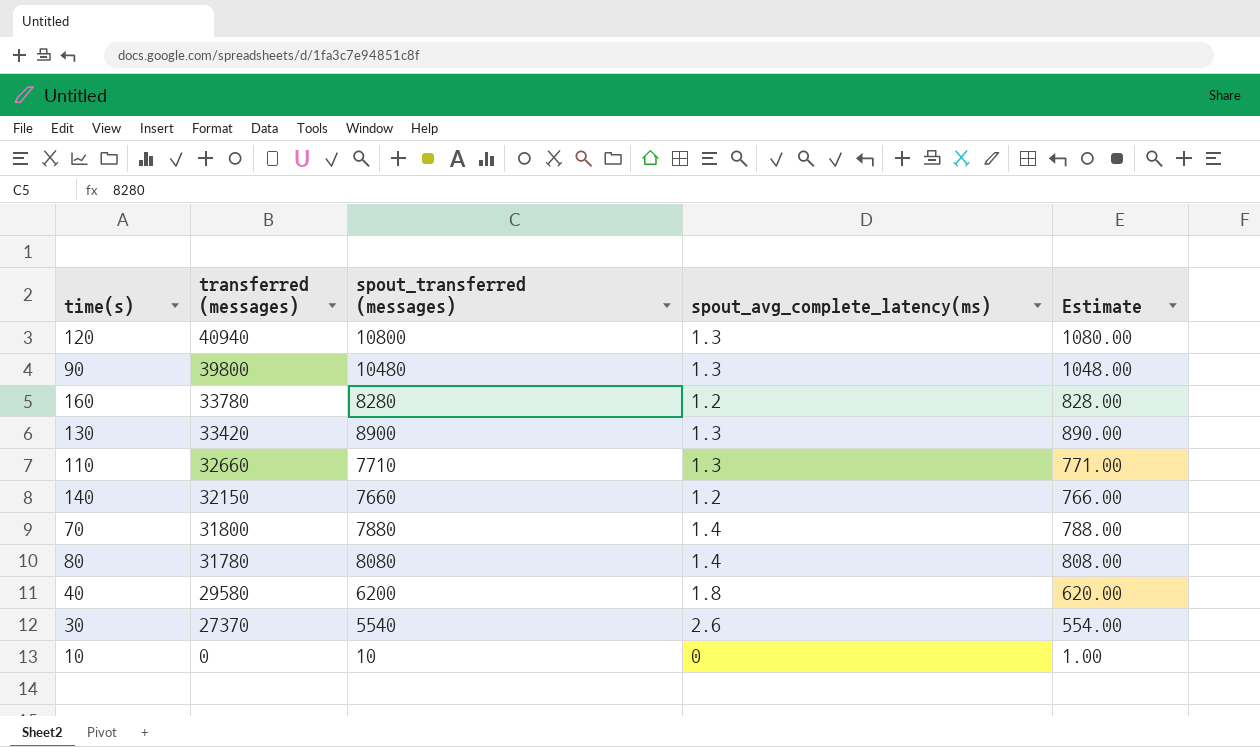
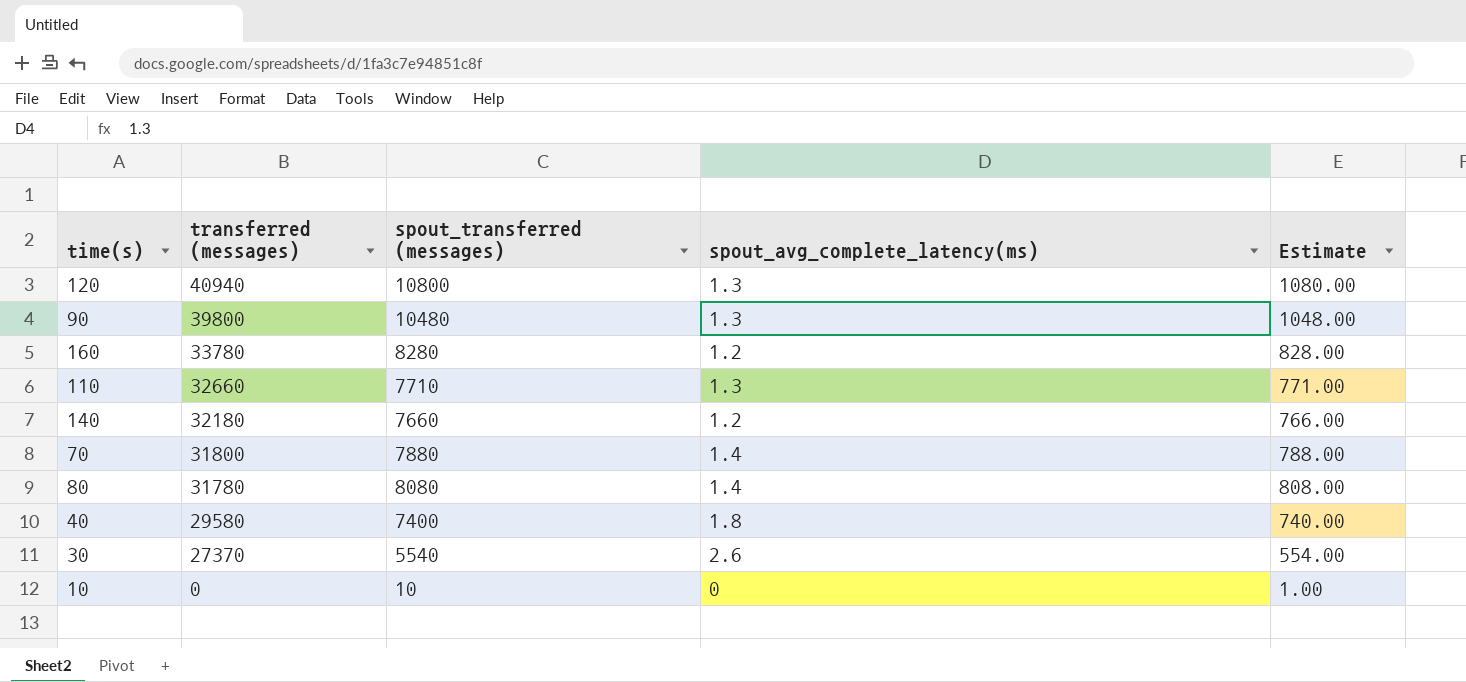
row 130: 33420 | 8900 | 1.3 | 890.00 -> none
140 | transferred (messages): 32150 -> 32180
40 | spout_transferred (messages): 6200 -> 7400
40 | Estimate: 620.00 -> 740.00

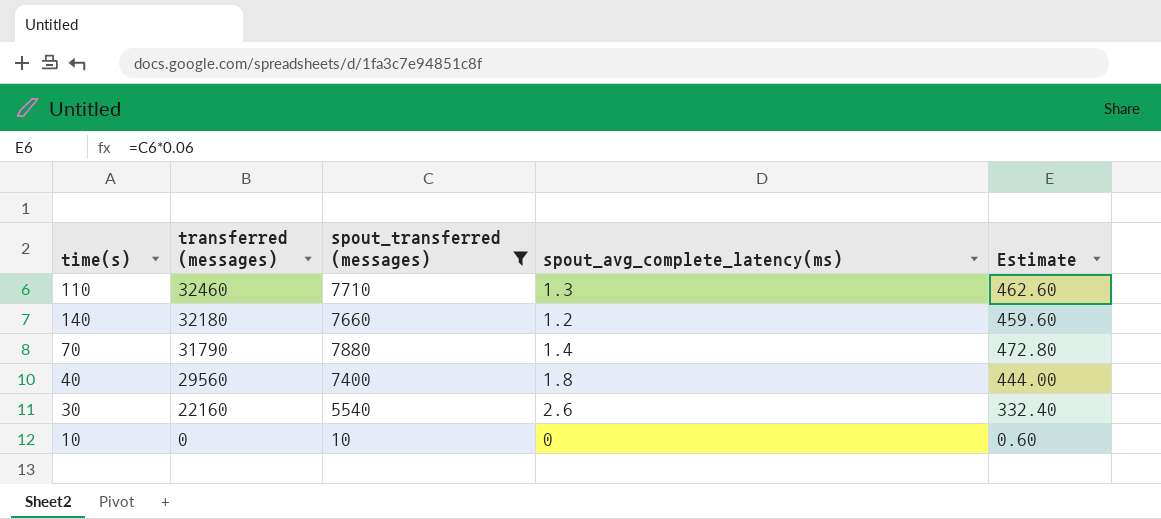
filter: none -> spout_transferred (messages) <= 7880
column Estimate | formula: [spout_transferred (messages)] * 0.1 -> [spout_transferred (messages)] * 0.06
110 | transferred (messages): 32660 -> 32460
70 | transferred (messages): 31800 -> 31790
40 | transferred (messages): 29580 -> 29560
30 | transferred (messages): 27370 -> 22160

